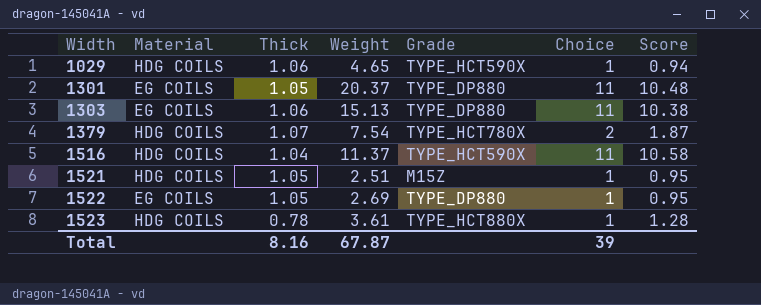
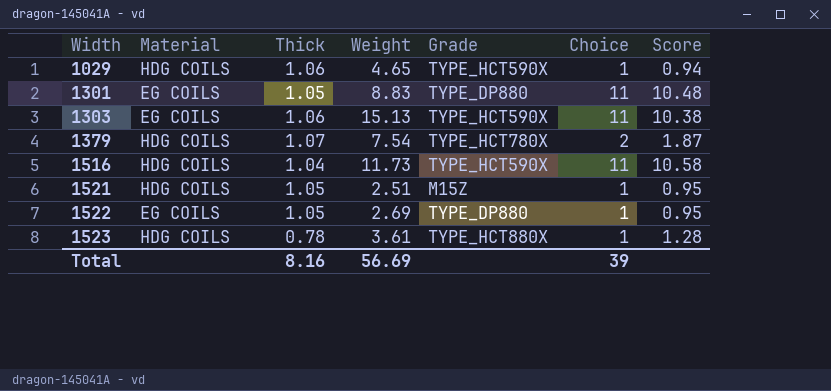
1301 | Weight: 20.37 -> 8.83
1303 | Grade: TYPE_DP880 -> TYPE_HCT590X
1516 | Weight: 11.37 -> 11.73
Total | Weight: 67.87 -> 56.69

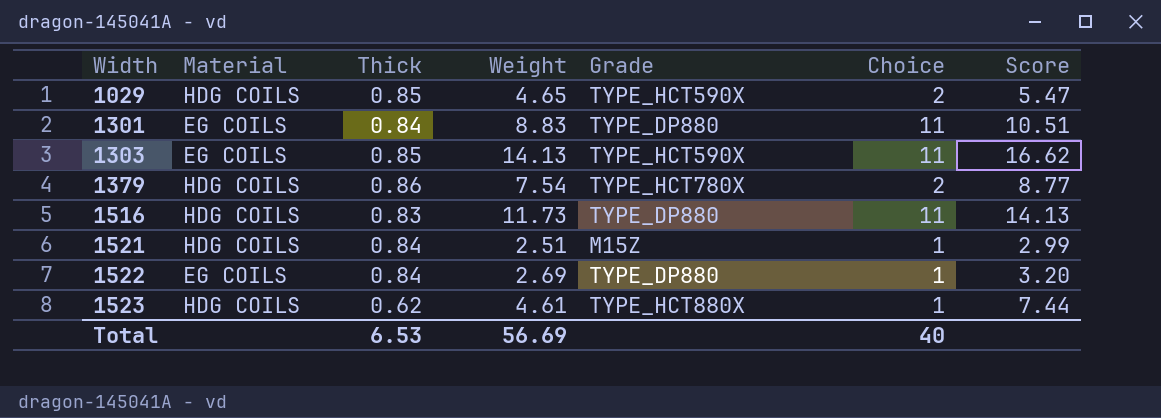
column Score | formula: [Choice] / [Thick] -> [Weight] / [Thick]
1029 | Thick: 1.06 -> 0.85
1029 | Choice: 1 -> 2
1301 | Thick: 1.05 -> 0.84
1303 | Thick: 1.06 -> 0.85
1303 | Weight: 15.13 -> 14.13
1379 | Thick: 1.07 -> 0.86
1516 | Thick: 1.04 -> 0.83
1516 | Grade: TYPE_HCT590X -> TYPE_DP880
1521 | Thick: 1.05 -> 0.84
1522 | Thick: 1.05 -> 0.84
1523 | Thick: 0.78 -> 0.62
1523 | Weight: 3.61 -> 4.61
Total | Thick: 8.16 -> 6.53
Total | Choice: 39 -> 40

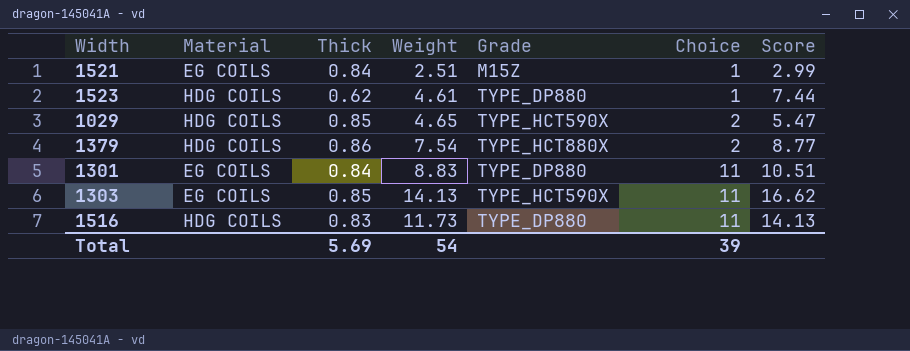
row order: Width ascending -> Choice ascending
row 1522: EG COILS | 0.84 | 2.69 | TYPE_DP880 | 1 | 3.20 -> none
1521 | Material: HDG COILS -> EG COILS
1523 | Grade: TYPE_HCT880X -> TYPE_DP880
1379 | Grade: TYPE_HCT780X -> TYPE_HCT880X
Total | Thick: 6.53 -> 5.69
Total | Weight: 56.69 -> 54
Total | Choice: 40 -> 39

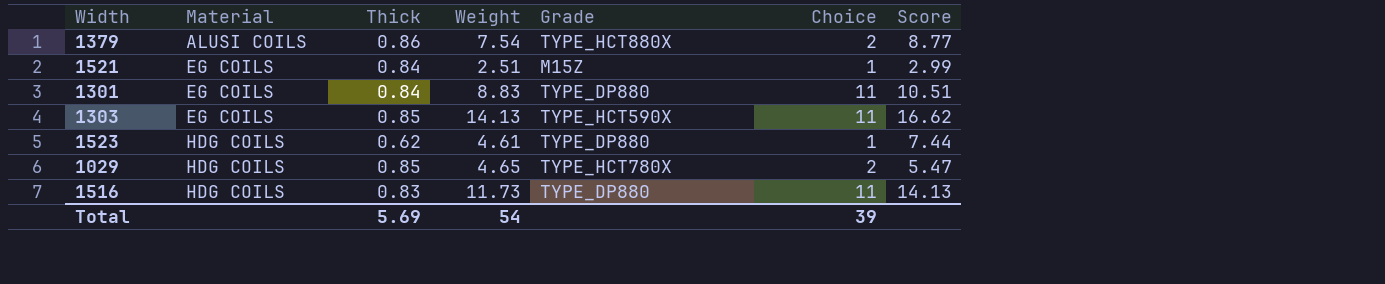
row order: Choice ascending -> Material ascending
1379 | Material: HDG COILS -> ALUSI COILS
1029 | Grade: TYPE_HCT590X -> TYPE_HCT780X

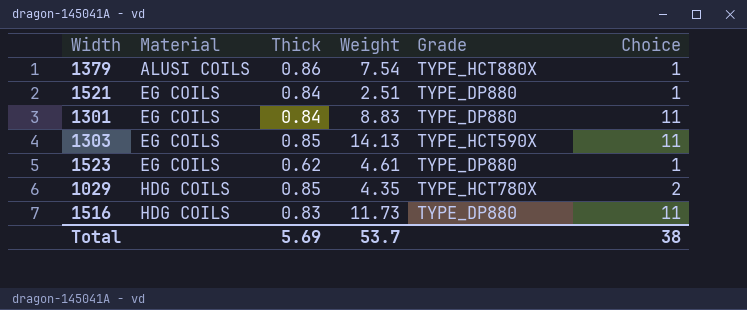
column Score | formula: [Weight] / [Thick] -> none
1379 | Choice: 2 -> 1
1521 | Grade: M15Z -> TYPE_DP880
1523 | Material: HDG COILS -> EG COILS
1029 | Weight: 4.65 -> 4.35
Total | Weight: 54 -> 53.7
Total | Choice: 39 -> 38

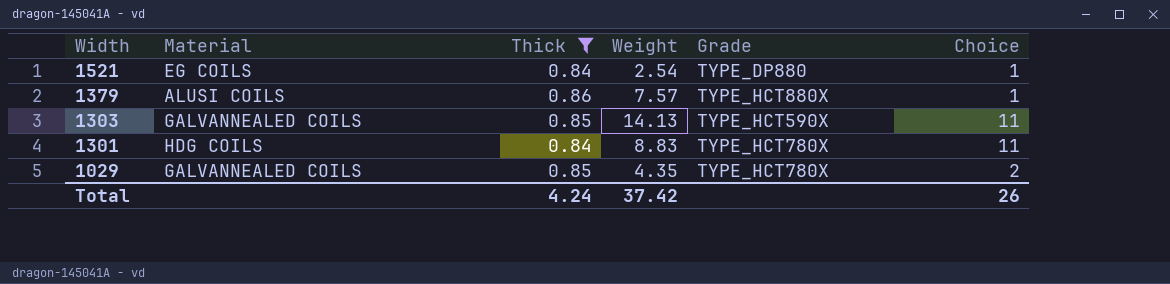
filter: none -> Thick >= 0.84
row order: Material ascending -> Width descending
1521 | Weight: 2.51 -> 2.54
1379 | Weight: 7.54 -> 7.57
1303 | Material: EG COILS -> GALVANNEALED COILS
1301 | Material: EG COILS -> HDG COILS
1301 | Grade: TYPE_DP880 -> TYPE_HCT780X
1029 | Material: HDG COILS -> GALVANNEALED COILS
Total | Thick: 5.69 -> 4.24
Total | Weight: 53.7 -> 37.42
Total | Choice: 38 -> 26

